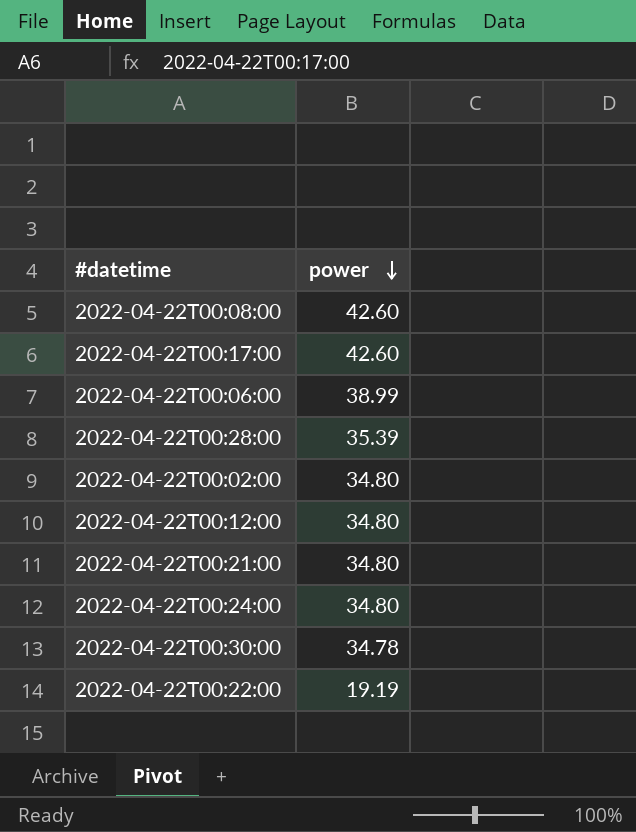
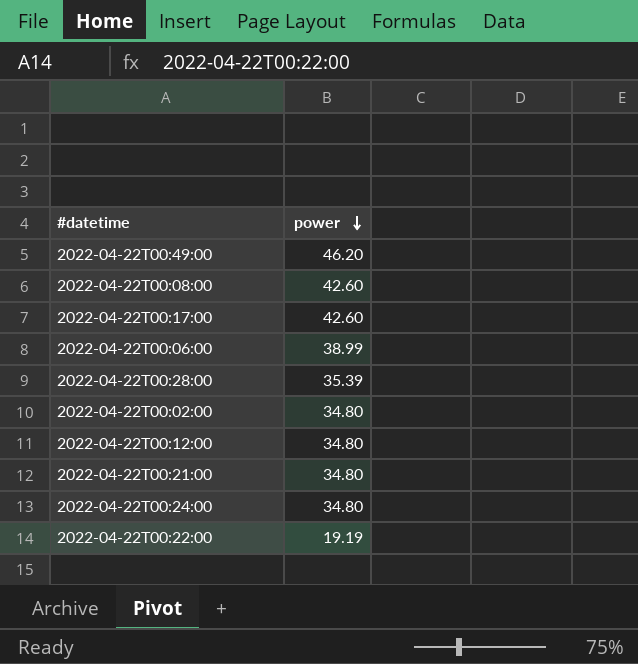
row 2022-04-22T00:30:00: 34.78 -> none
row 2022-04-22T00:49:00: none -> 46.20

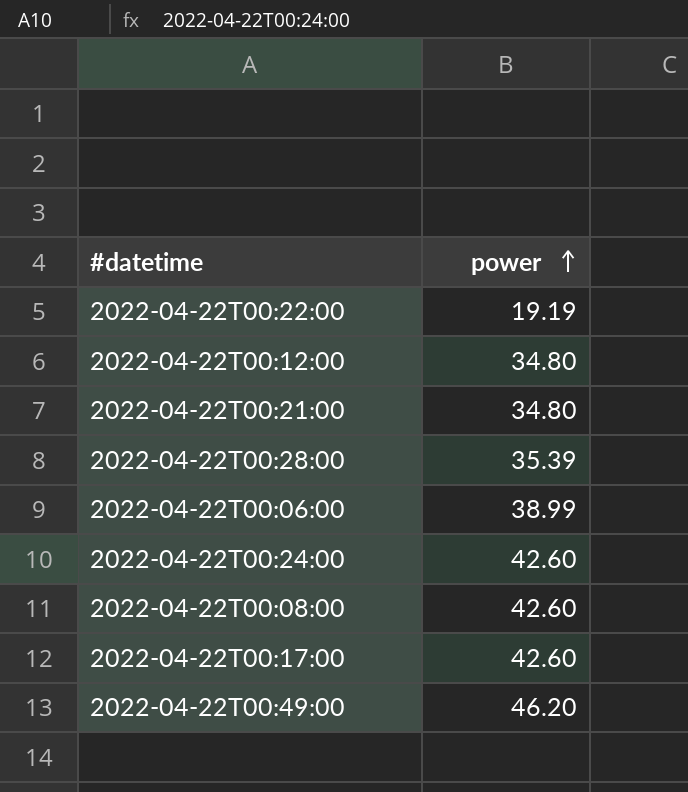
row order: power descending -> power ascending
row 2022-04-22T00:02:00: 34.80 -> none
2022-04-22T00:24:00 | power: 34.80 -> 42.60

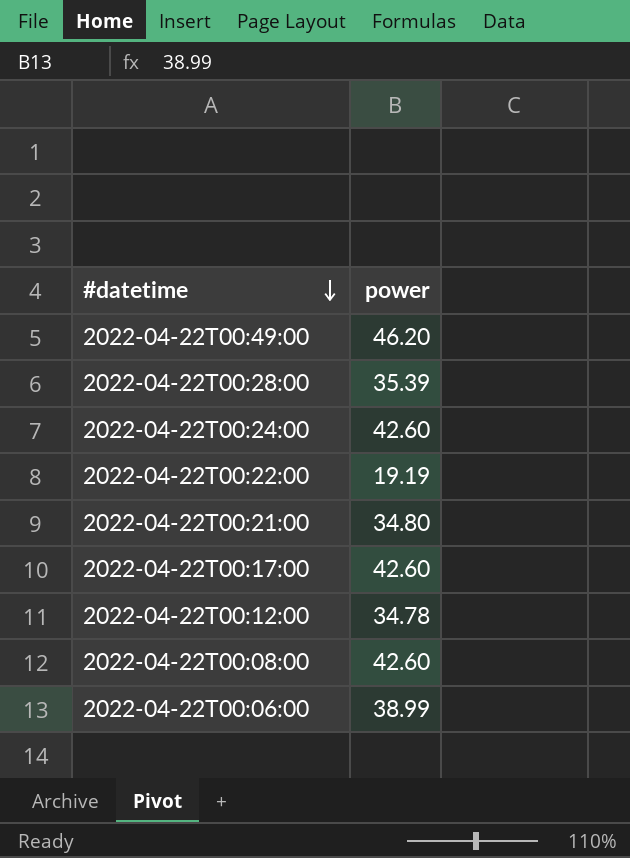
row order: power ascending -> #datetime descending
2022-04-22T00:12:00 | power: 34.80 -> 34.78

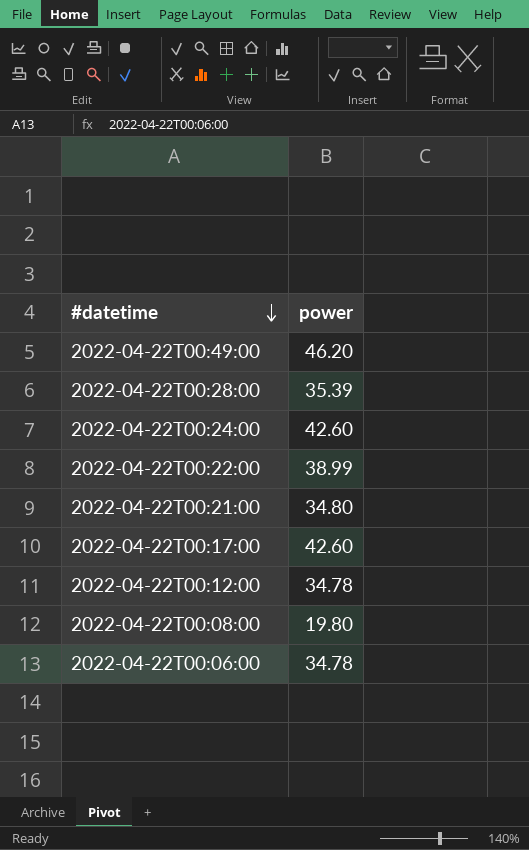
2022-04-22T00:22:00 | power: 19.19 -> 38.99
2022-04-22T00:08:00 | power: 42.60 -> 19.80
2022-04-22T00:06:00 | power: 38.99 -> 34.78

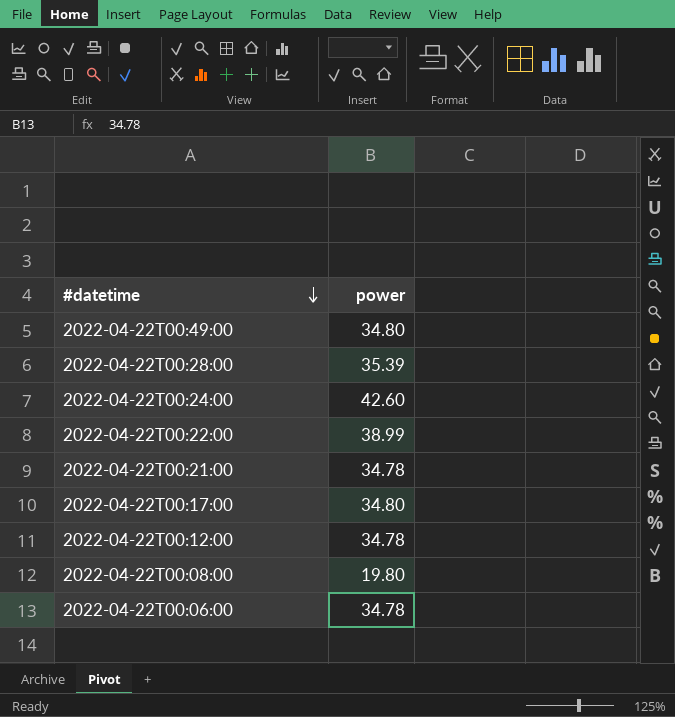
2022-04-22T00:49:00 | power: 46.20 -> 34.80
2022-04-22T00:21:00 | power: 34.80 -> 34.78
2022-04-22T00:17:00 | power: 42.60 -> 34.80

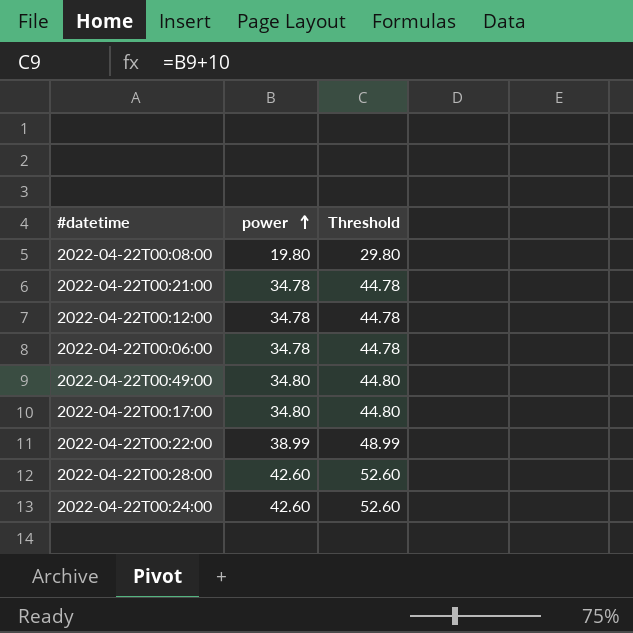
row order: #datetime descending -> power ascending
column Threshold | formula: none -> [power] + 10
2022-04-22T00:28:00 | power: 35.39 -> 42.60

